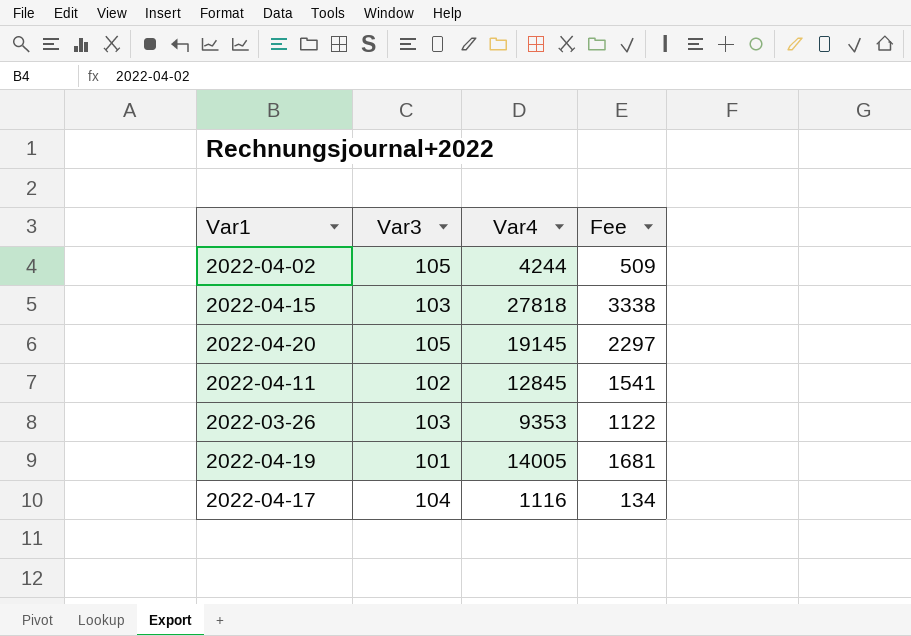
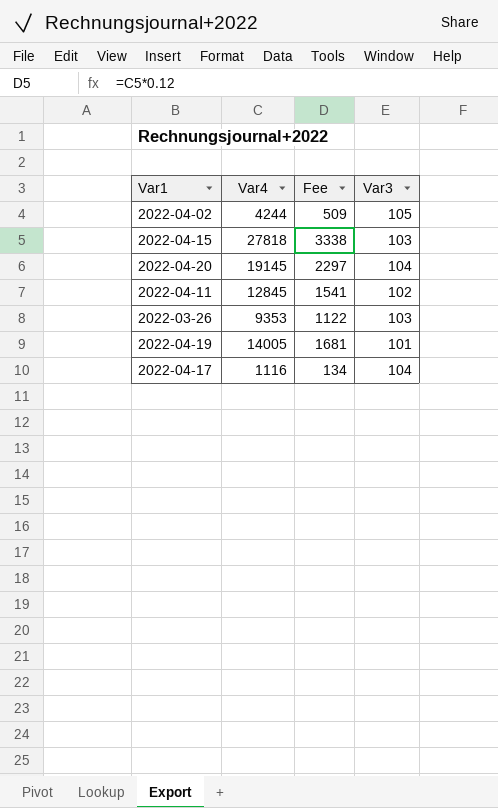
column Var3 | position: 2 -> 4
2022-04-20 | Var3: 105 -> 104

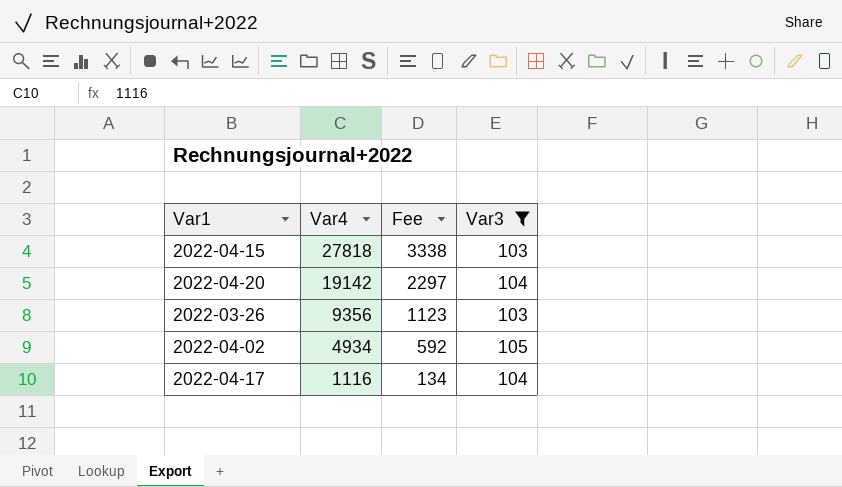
filter: none -> Var3 >= 103
row order: none -> Var4 descending
2022-04-20 | Var4: 19145 -> 19142
2022-03-26 | Var4: 9353 -> 9356
2022-03-26 | Fee: 1122 -> 1123
2022-04-02 | Var4: 4244 -> 4934
2022-04-02 | Fee: 509 -> 592

